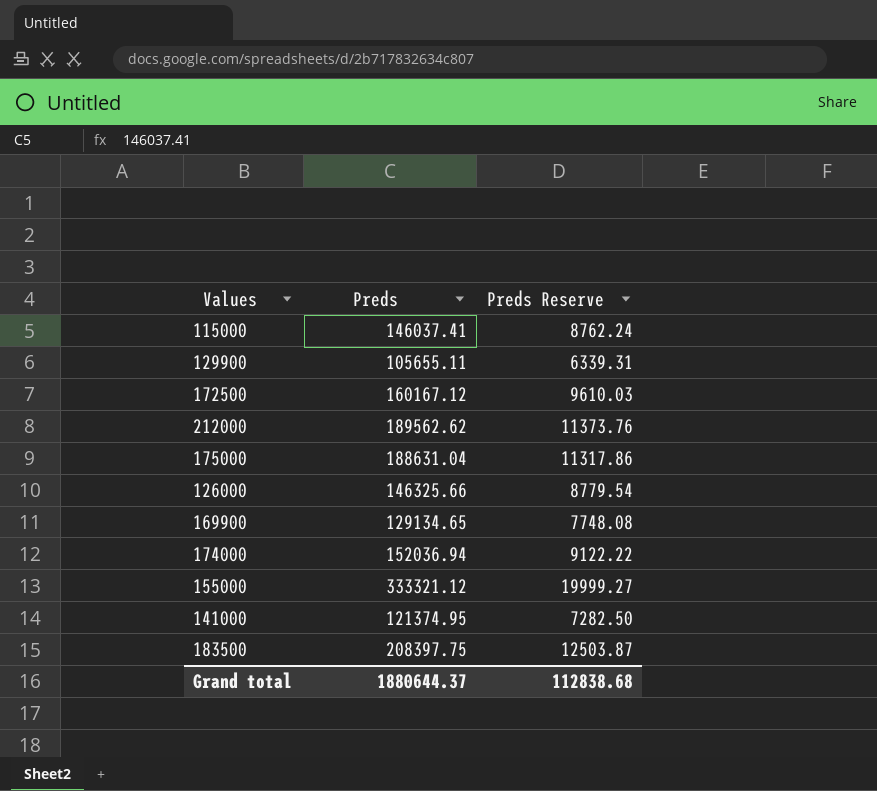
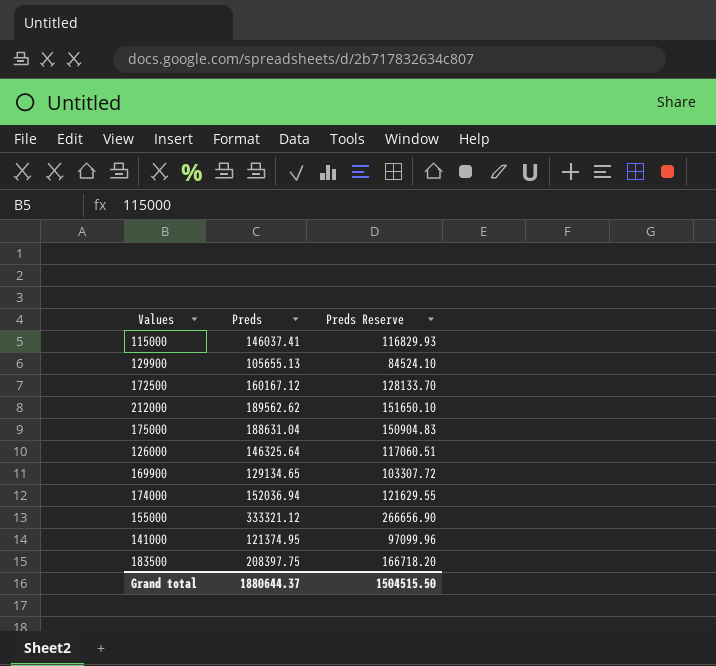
column Preds Reserve | formula: [Preds] * 0.06 -> [Preds] * 0.8
129900 | Preds: 105655.11 -> 105655.13
126000 | Preds: 146325.66 -> 146325.64
Grand total | Preds Reserve: 112838.68 -> 1504515.50

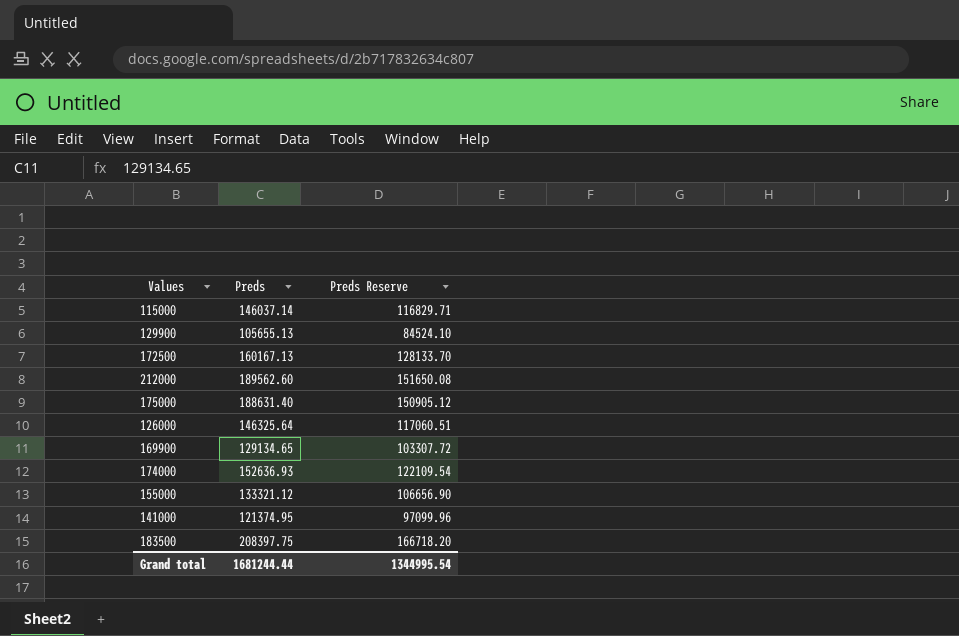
115000 | Preds: 146037.41 -> 146037.14
115000 | Preds Reserve: 116829.93 -> 116829.71
172500 | Preds: 160167.12 -> 160167.13
212000 | Preds: 189562.62 -> 189562.60
212000 | Preds Reserve: 151650.10 -> 151650.08
175000 | Preds: 188631.04 -> 188631.40
175000 | Preds Reserve: 150904.83 -> 150905.12
174000 | Preds: 152036.94 -> 152636.93
174000 | Preds Reserve: 121629.55 -> 122109.54
155000 | Preds: 333321.12 -> 133321.12
155000 | Preds Reserve: 266656.90 -> 106656.90
Grand total | Preds: 1880644.37 -> 1681244.44
Grand total | Preds Reserve: 1504515.50 -> 1344995.54

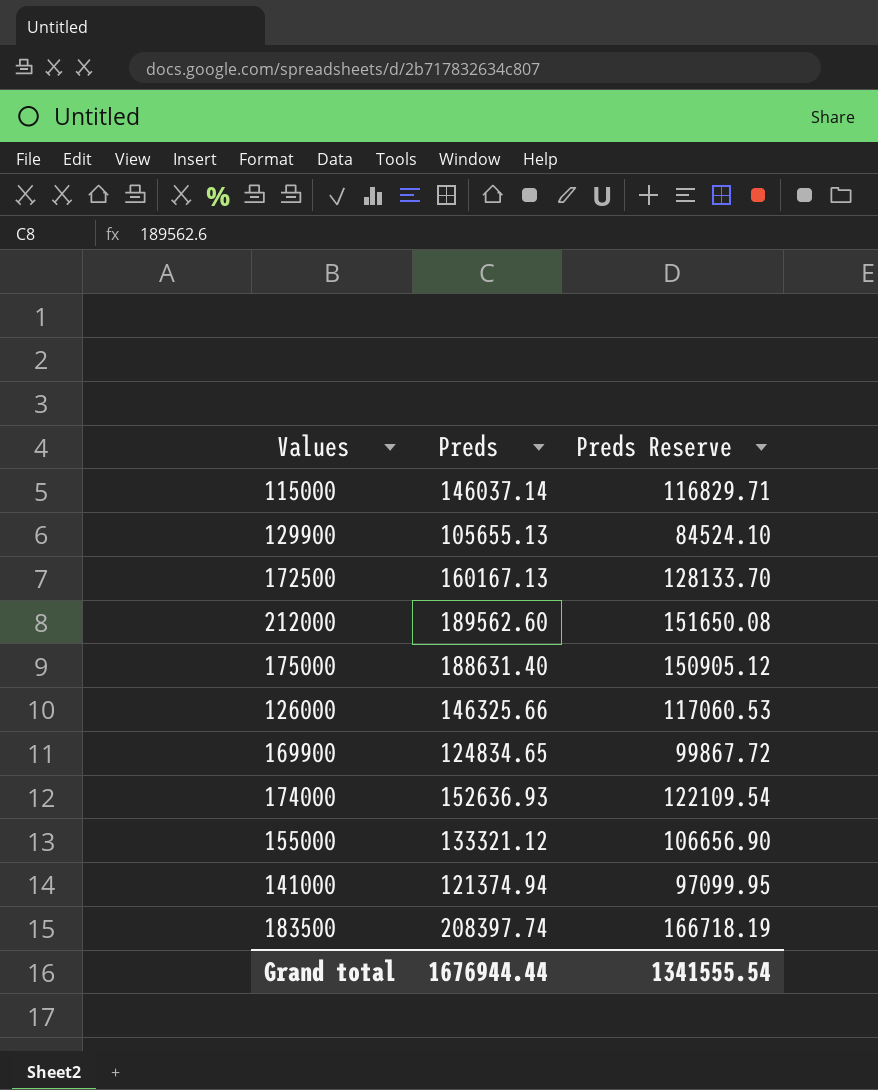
126000 | Preds: 146325.64 -> 146325.66
126000 | Preds Reserve: 117060.51 -> 117060.53
169900 | Preds: 129134.65 -> 124834.65
169900 | Preds Reserve: 103307.72 -> 99867.72
141000 | Preds: 121374.95 -> 121374.94
141000 | Preds Reserve: 97099.96 -> 97099.95
183500 | Preds: 208397.75 -> 208397.74
183500 | Preds Reserve: 166718.20 -> 166718.19
Grand total | Preds: 1681244.44 -> 1676944.44
Grand total | Preds Reserve: 1344995.54 -> 1341555.54

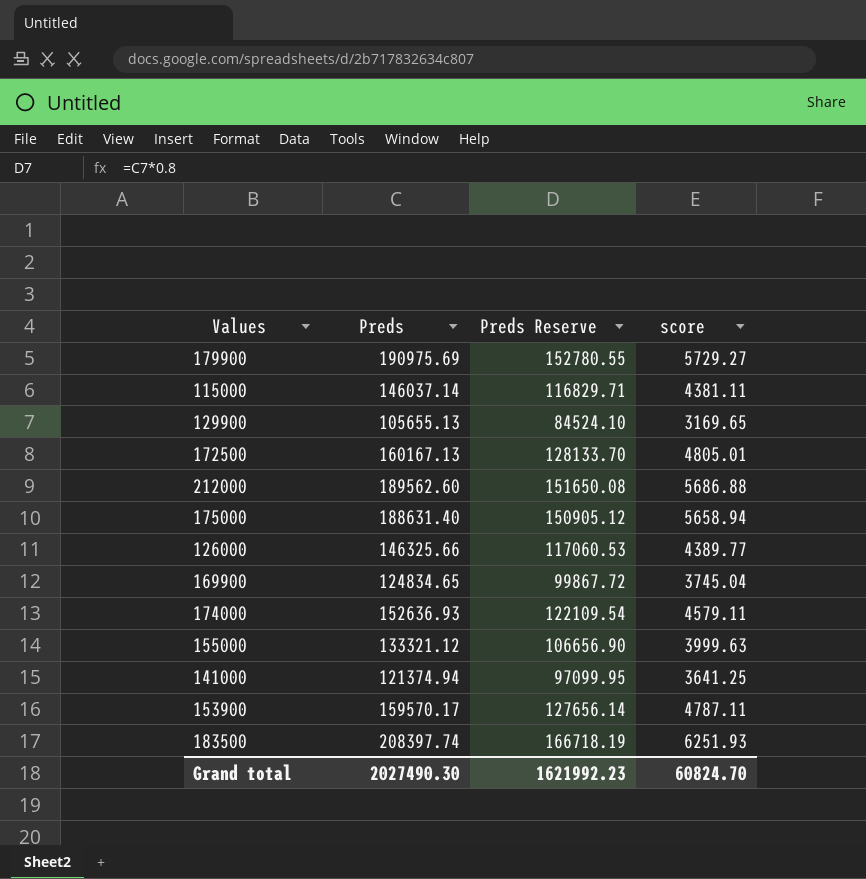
column score | formula: none -> [Preds] * 0.03
row 179900: none -> 190975.69 | 152780.55 | 5729.27
row 153900: none -> 159570.17 | 127656.14 | 4787.11
Grand total | Preds: 1676944.44 -> 2027490.30
Grand total | Preds Reserve: 1341555.54 -> 1621992.23

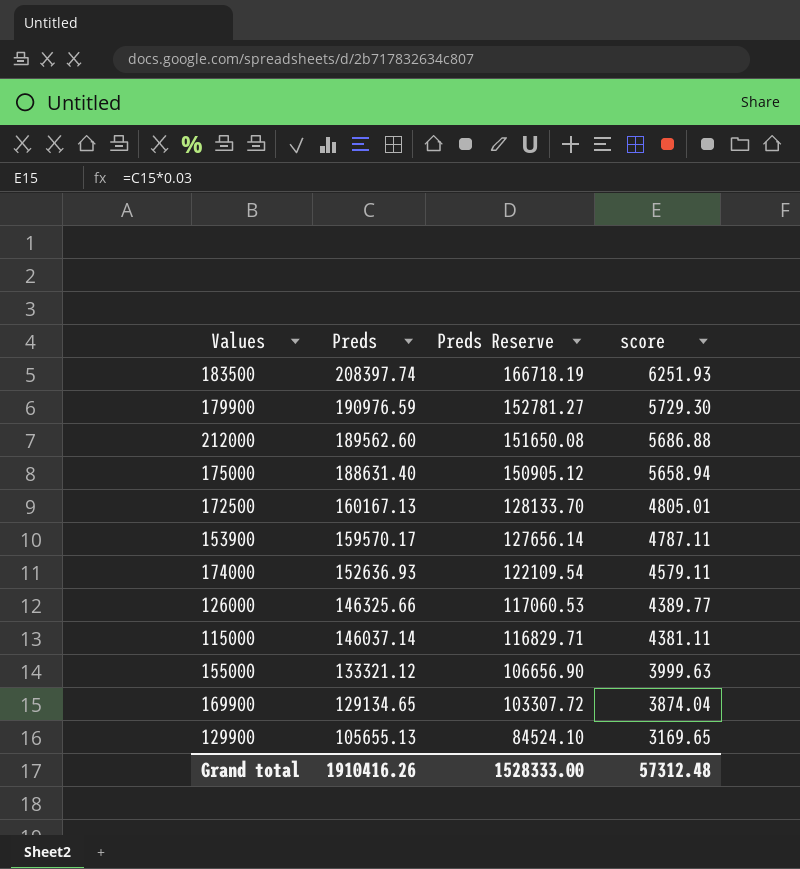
row order: none -> Preds descending
row 141000: 121374.94 | 97099.95 | 3641.25 -> none
179900 | Preds: 190975.69 -> 190976.59
179900 | Preds Reserve: 152780.55 -> 152781.27
179900 | score: 5729.27 -> 5729.30
169900 | Preds: 124834.65 -> 129134.65
169900 | Preds Reserve: 99867.72 -> 103307.72
169900 | score: 3745.04 -> 3874.04
Grand total | Preds: 2027490.30 -> 1910416.26
Grand total | Preds Reserve: 1621992.23 -> 1528333.00
Grand total | score: 60824.70 -> 57312.48

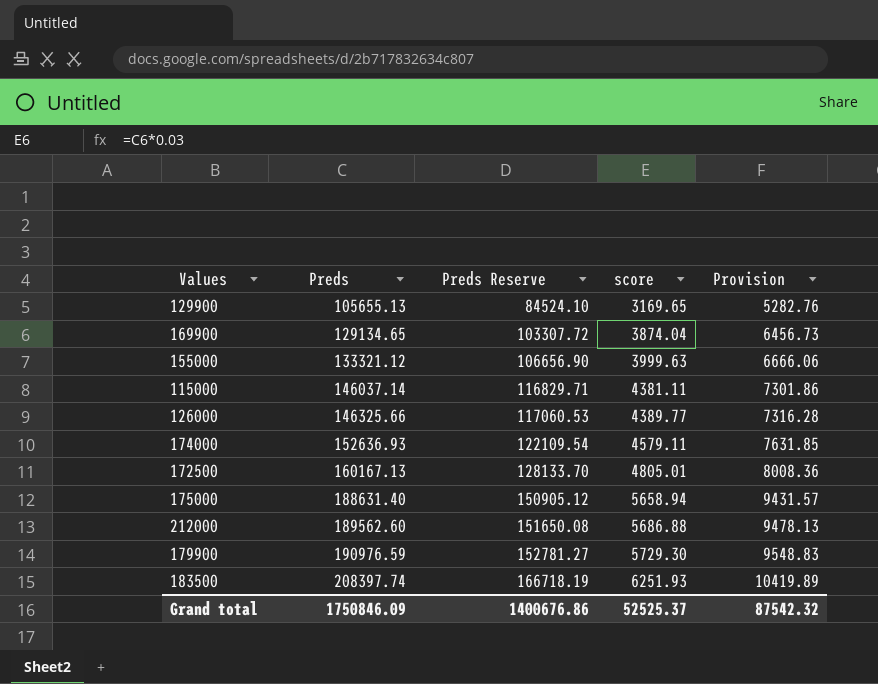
row order: Preds descending -> Preds ascending
column Provision | formula: none -> [Preds] * 0.05
row 153900: 159570.17 | 127656.14 | 4787.11 -> none
Grand total | Preds: 1910416.26 -> 1750846.09
Grand total | Preds Reserve: 1528333.00 -> 1400676.86
Grand total | score: 57312.48 -> 52525.37

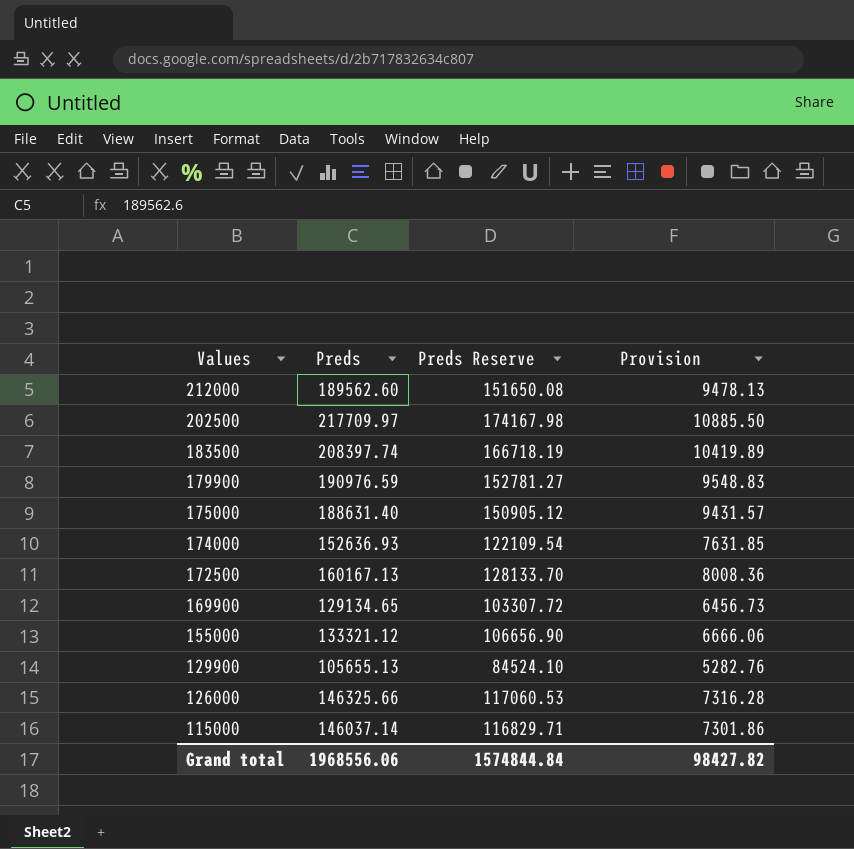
row order: Preds ascending -> Values descending
column score | formula: [Preds] * 0.03 -> none
row 202500: none -> 217709.97 | 174167.98 | 10885.50
Grand total | Preds: 1750846.09 -> 1968556.06
Grand total | Preds Reserve: 1400676.86 -> 1574844.84
Grand total | Provision: 87542.32 -> 98427.82

